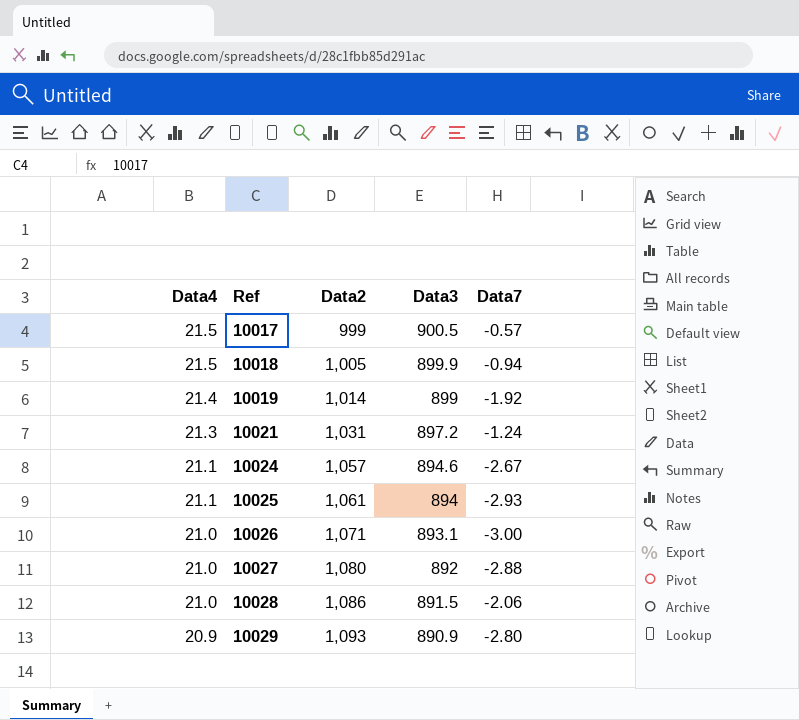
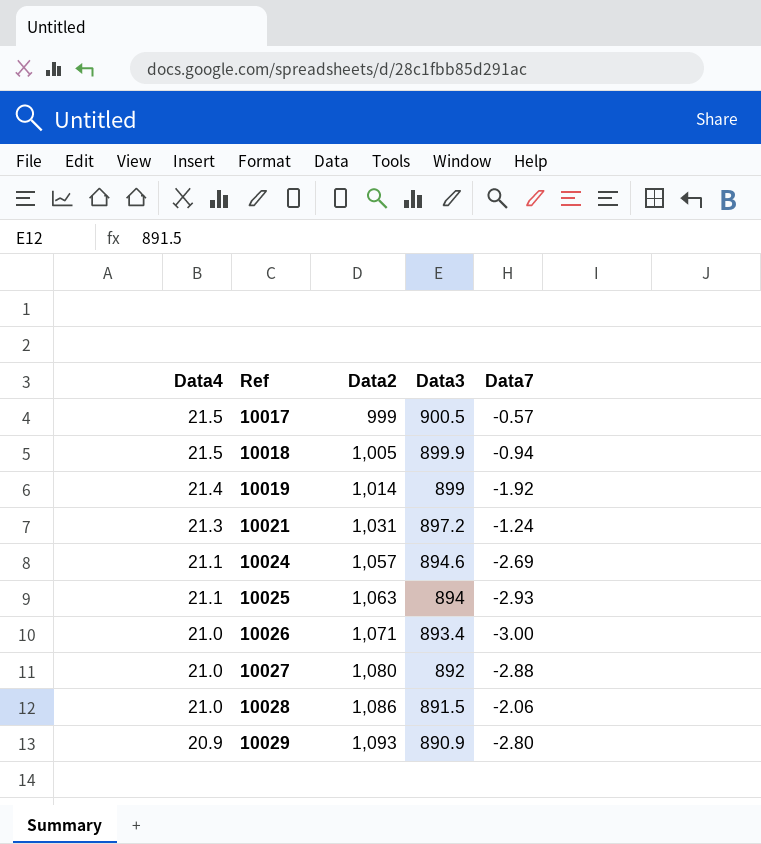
10024 | Data7: -2.67 -> -2.69
10025 | Data2: 1,061 -> 1,063
10026 | Data3: 893.1 -> 893.4

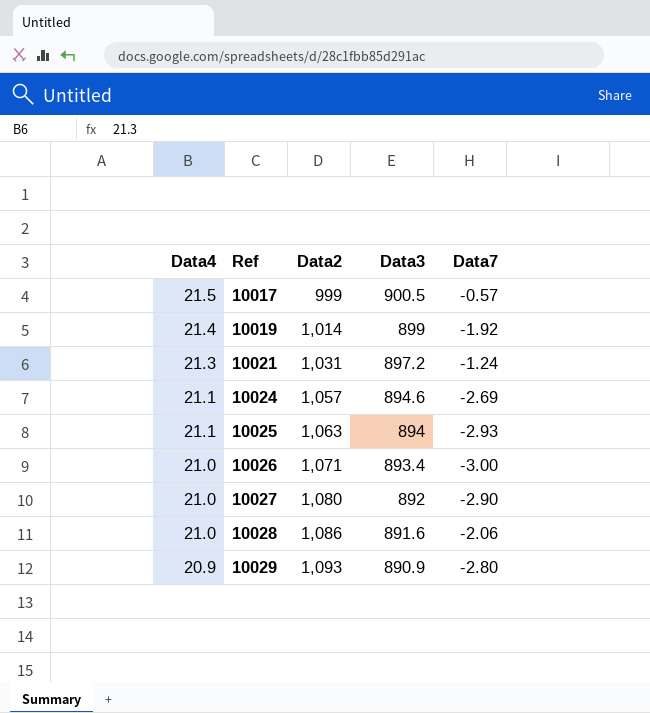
row 10018: 21.5 | 1,005 | 899.9 | -0.94 -> none
10027 | Data7: -2.88 -> -2.90
10028 | Data3: 891.5 -> 891.6

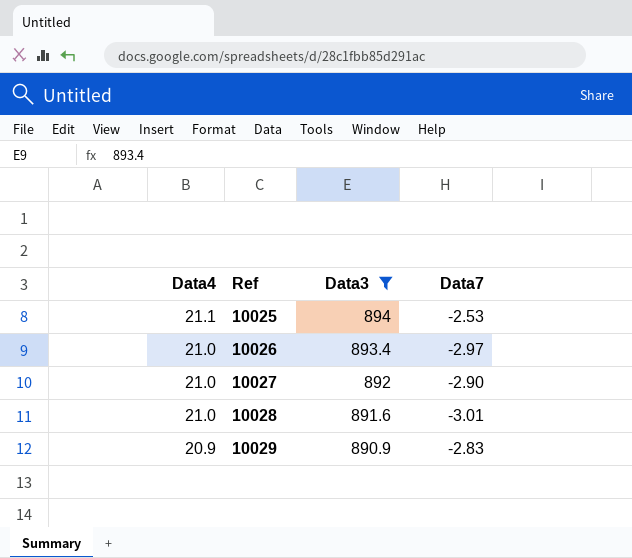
filter: none -> Data3 <= 894
column Data2 | position: 3 -> none
10025 | Data7: -2.93 -> -2.53
10026 | Data7: -3.00 -> -2.97
10028 | Data7: -2.06 -> -3.01
10029 | Data7: -2.80 -> -2.83

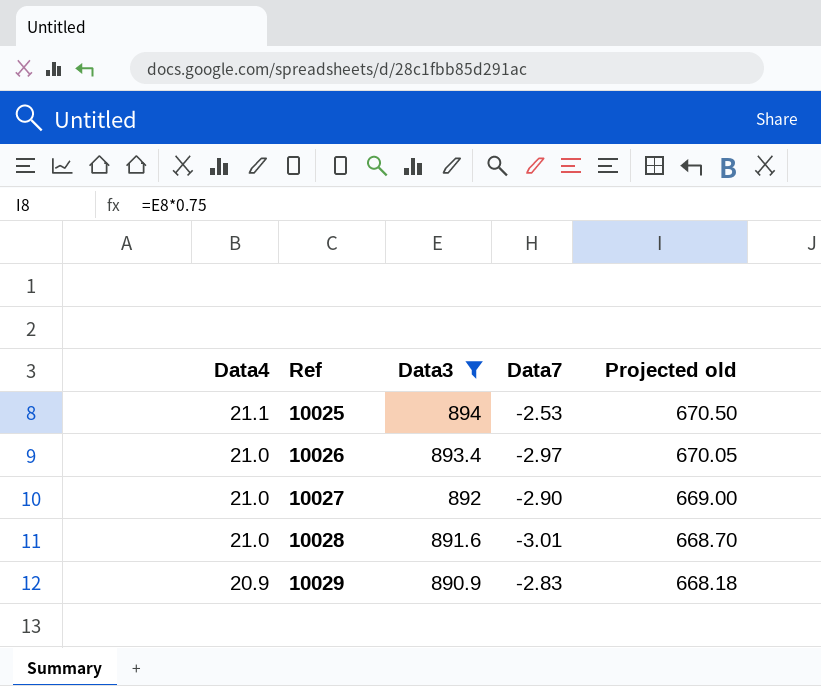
column Projected old | formula: none -> [Data3] * 0.75

